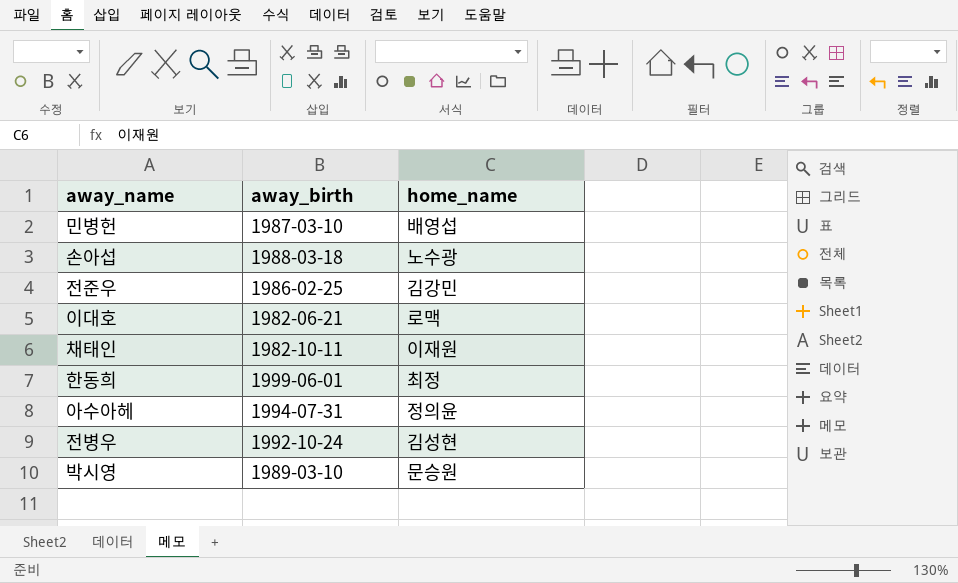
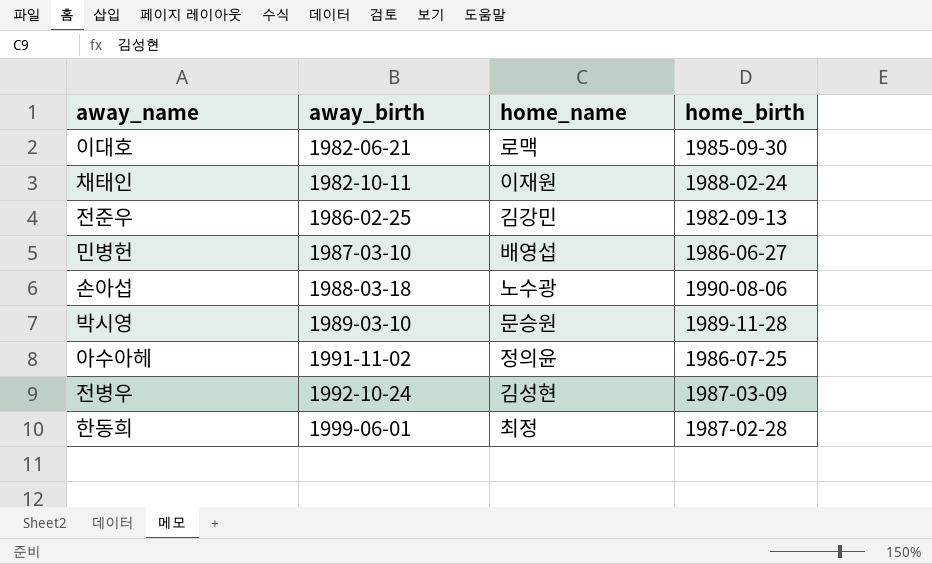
row order: none -> away_birth ascending
column home_birth | position: none -> 4
아수아헤 | away_birth: 1994-07-31 -> 1991-11-02

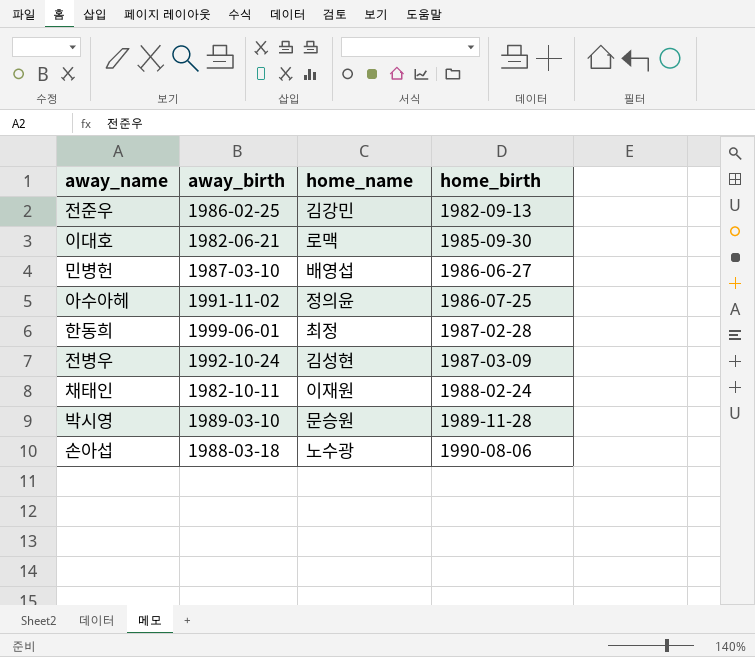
row order: away_birth ascending -> home_birth ascending

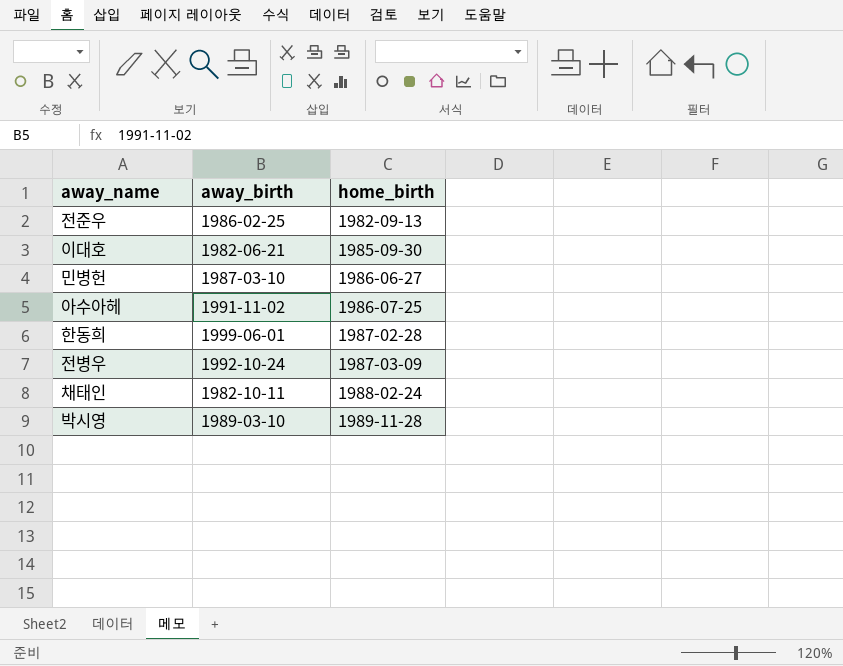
column home_name | position: 3 -> none
row 손아섭: 1988-03-18 | 노수광 | 1990-08-06 -> none

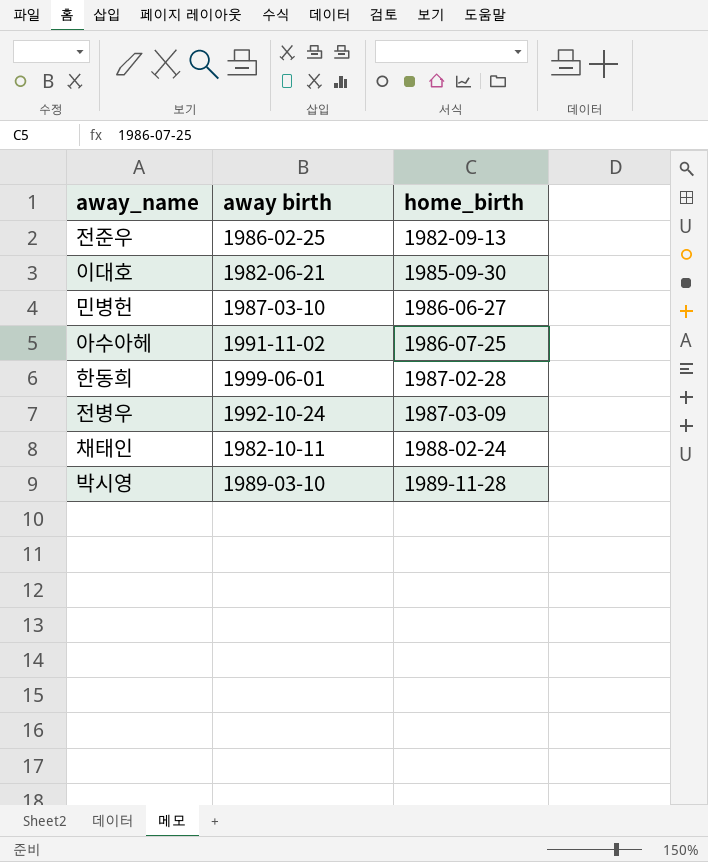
column name: away_birth -> away birth

